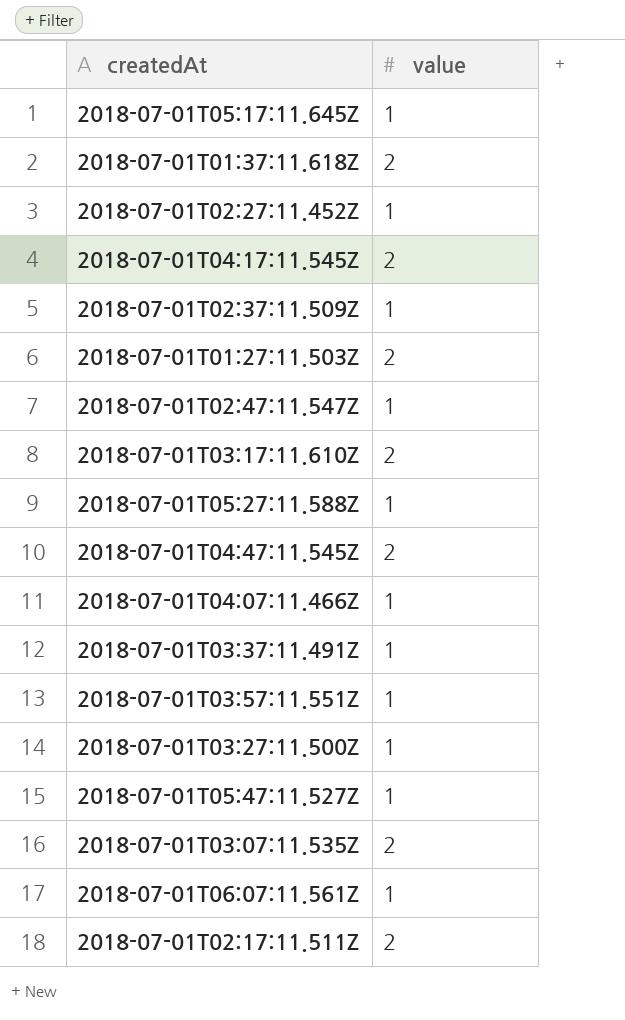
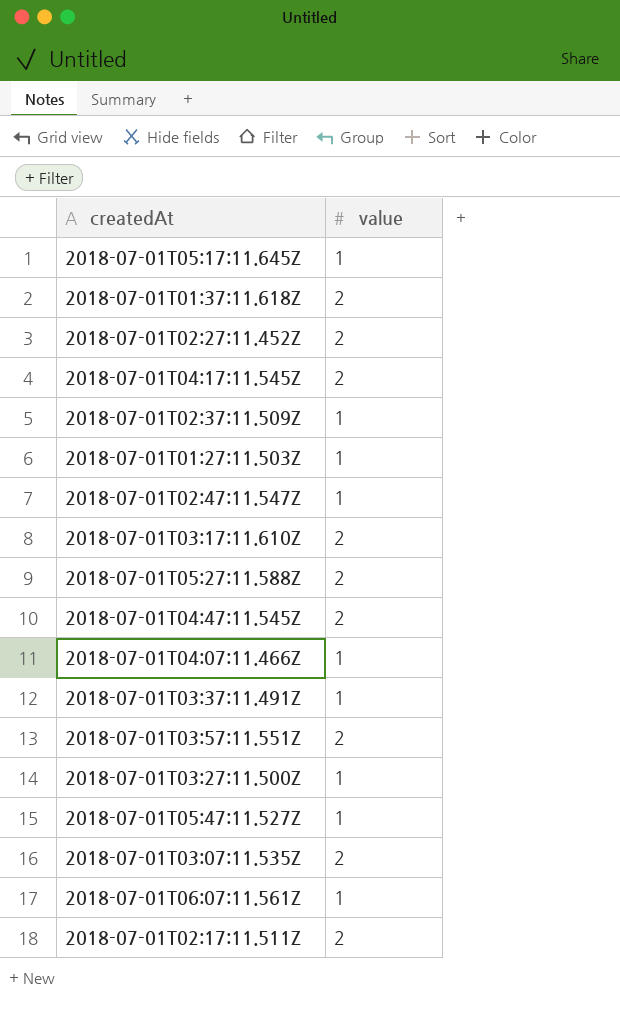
2018-07-01T02:27:11.452Z | value: 1 -> 2
2018-07-01T01:27:11.503Z | value: 2 -> 1
2018-07-01T05:27:11.588Z | value: 1 -> 2
2018-07-01T03:57:11.551Z | value: 1 -> 2

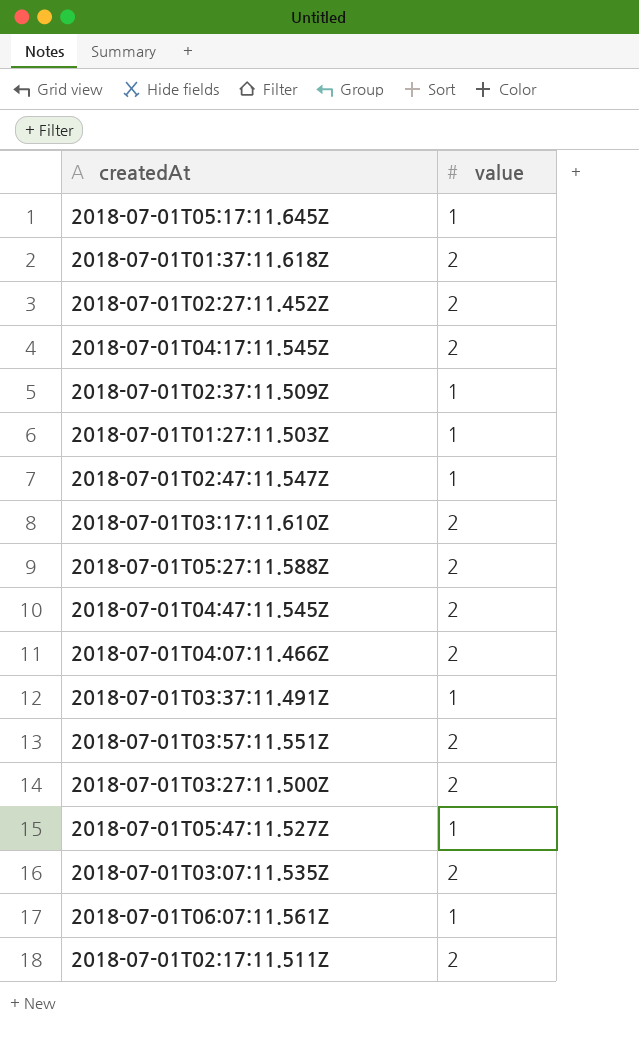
2018-07-01T04:07:11.466Z | value: 1 -> 2
2018-07-01T03:27:11.500Z | value: 1 -> 2

